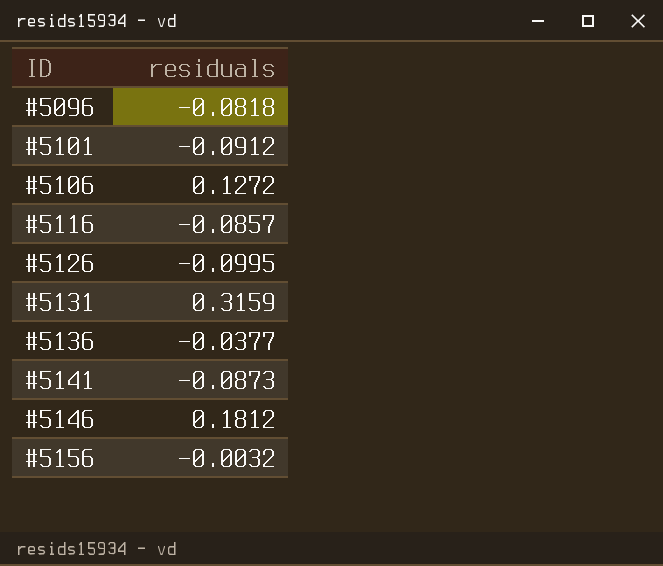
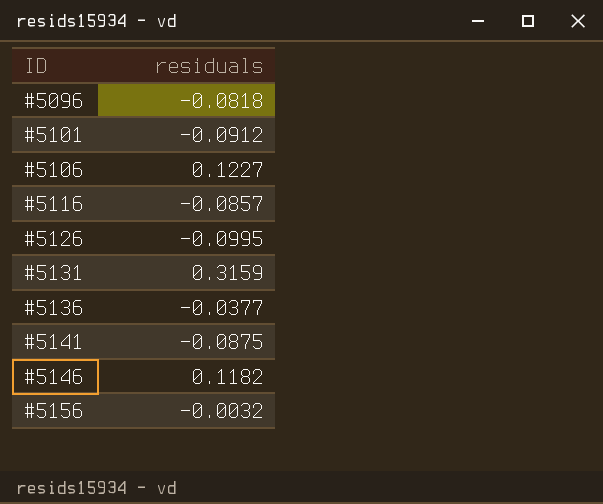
#5106 | residuals: 0.1272 -> 0.1227
#5141 | residuals: -0.0873 -> -0.0875
#5146 | residuals: 0.1812 -> 0.1182

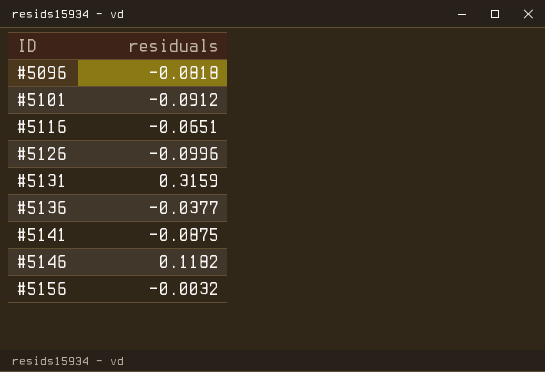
row #5106: 0.1227 -> none
#5116 | residuals: -0.0857 -> -0.0651
#5126 | residuals: -0.0995 -> -0.0996

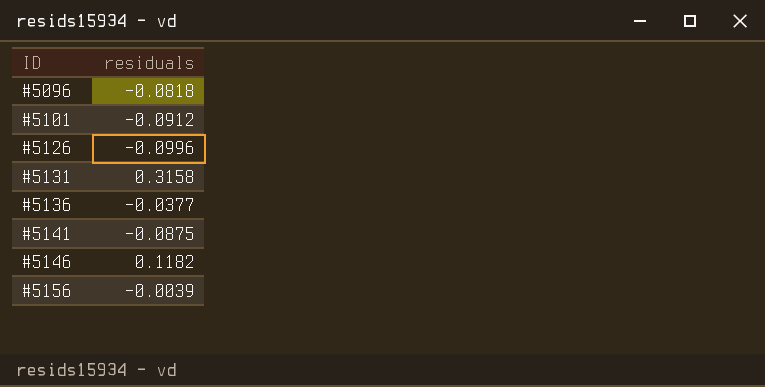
row #5116: -0.0651 -> none
#5131 | residuals: 0.3159 -> 0.3158
#5156 | residuals: -0.0032 -> -0.0039

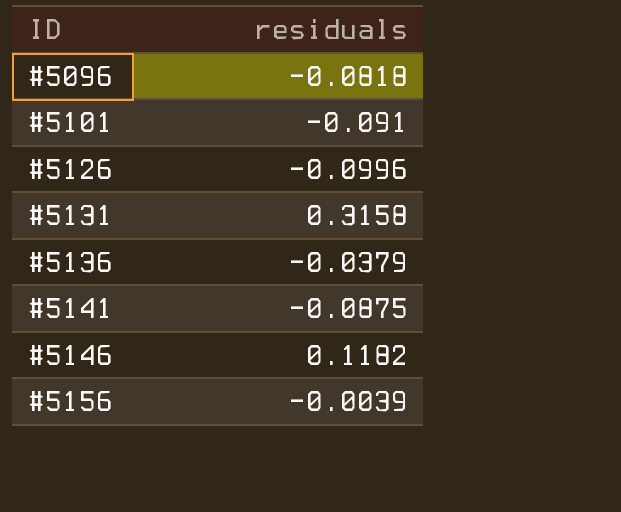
#5101 | residuals: -0.0912 -> -0.091
#5136 | residuals: -0.0377 -> -0.0379

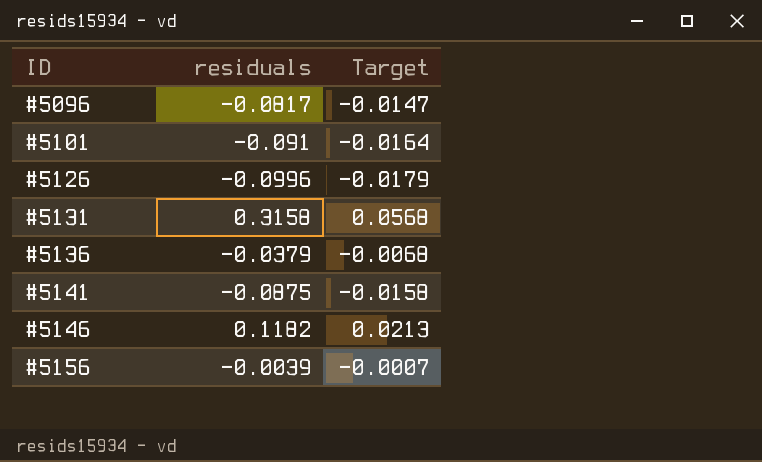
column Target | formula: none -> [residuals] * 0.18
#5096 | residuals: -0.0818 -> -0.0817

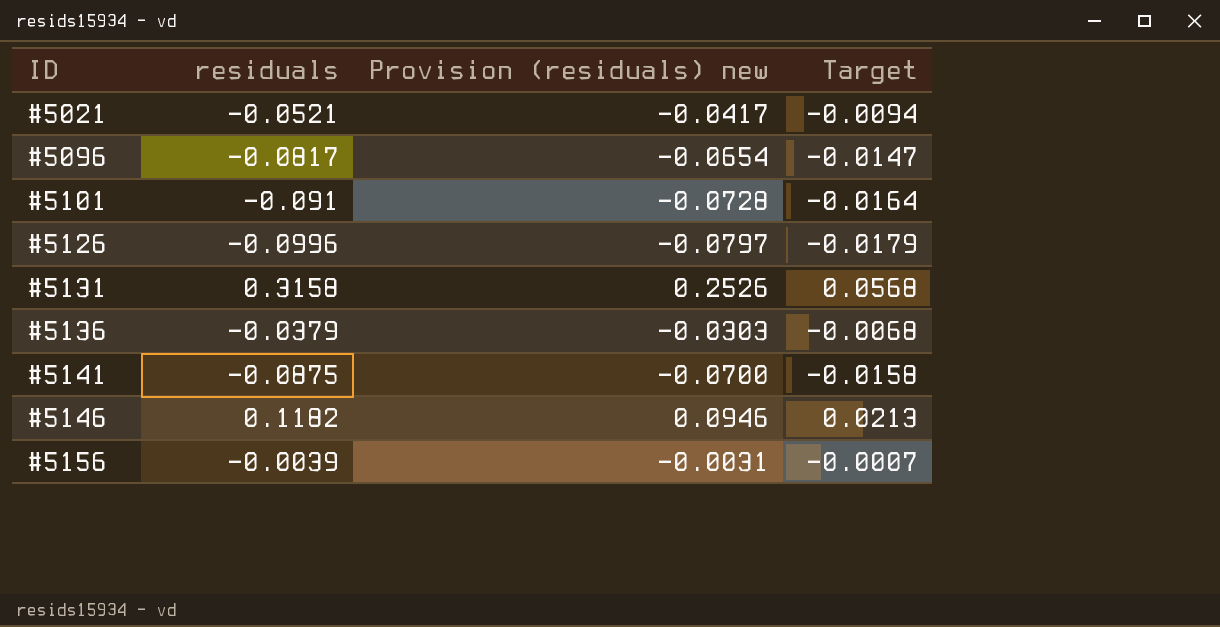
column Provision (residuals) new | formula: none -> [residuals] * 0.8
row #5021: none -> -0.0521 | -0.0417 | -0.0094

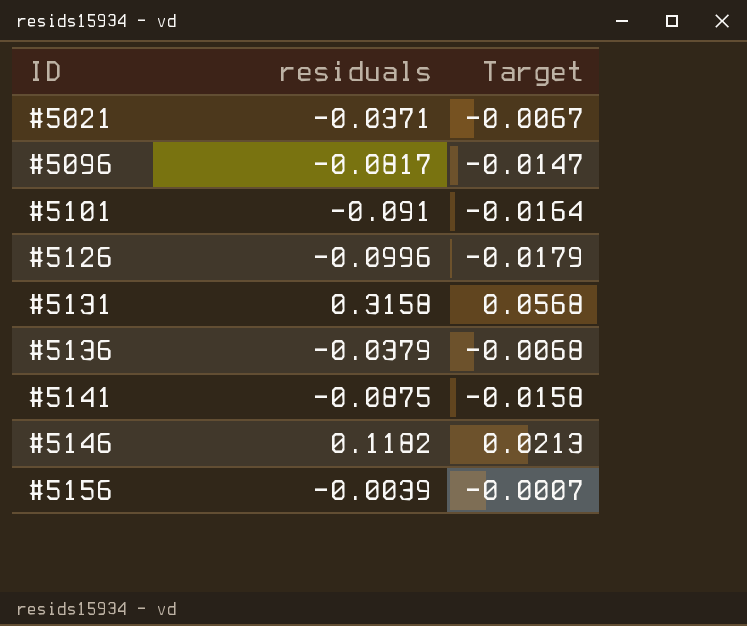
column Provision (residuals) new | formula: [residuals] * 0.8 -> none
#5021 | residuals: -0.0521 -> -0.0371
#5021 | Target: -0.0094 -> -0.0067

